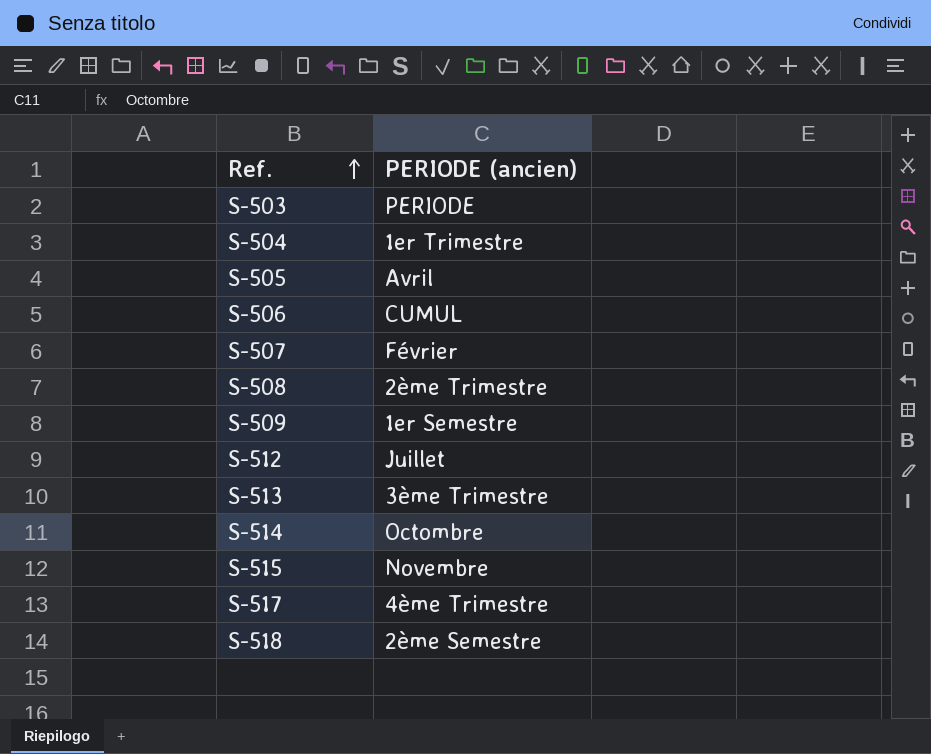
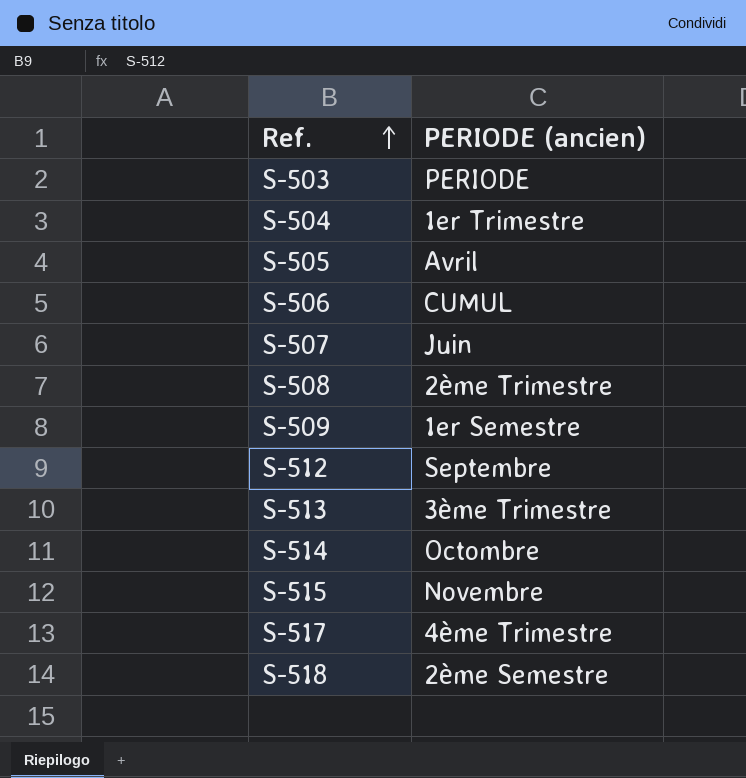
S-507 | PERIODE (ancien): Février -> Juin
S-512 | PERIODE (ancien): Juillet -> Septembre

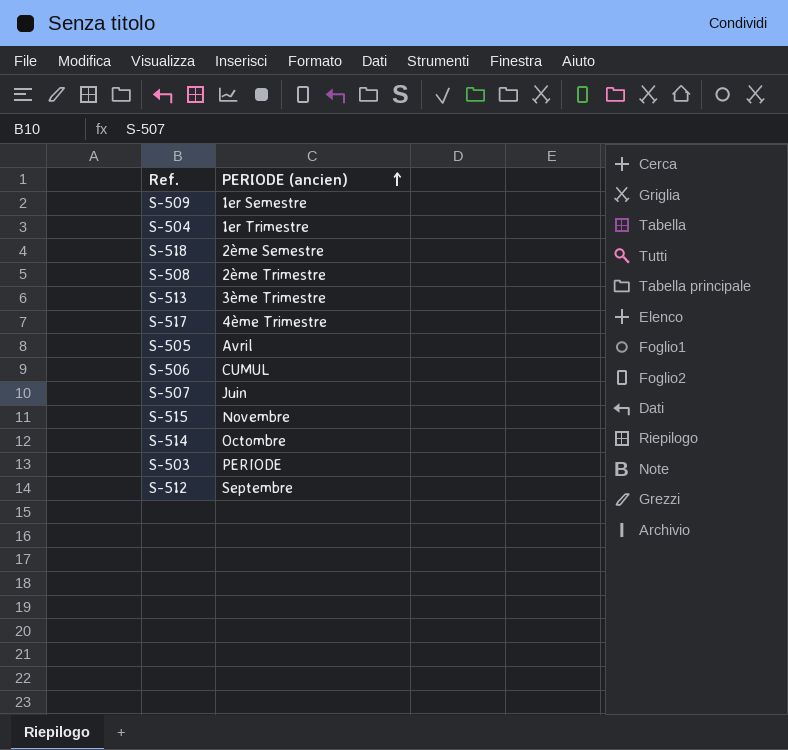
row order: Ref. ascending -> PERIODE (ancien) ascending

